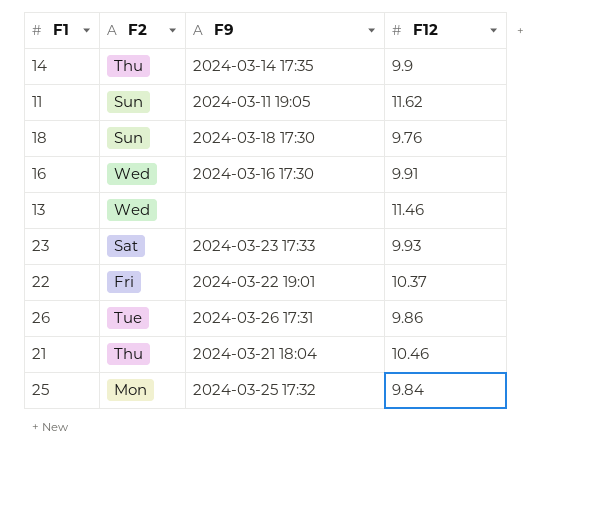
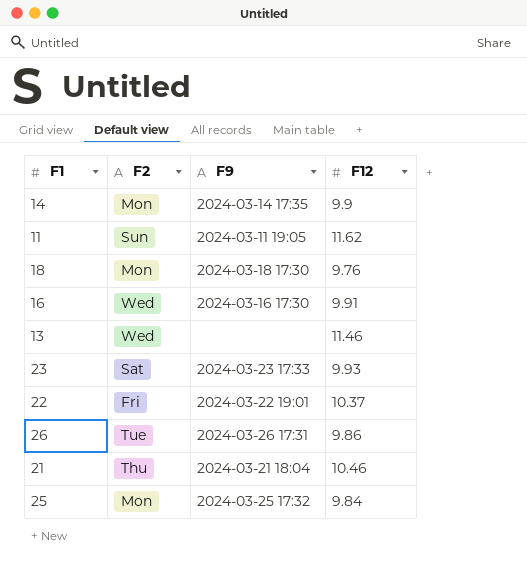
14 | F2: Thu -> Mon
18 | F2: Sun -> Mon

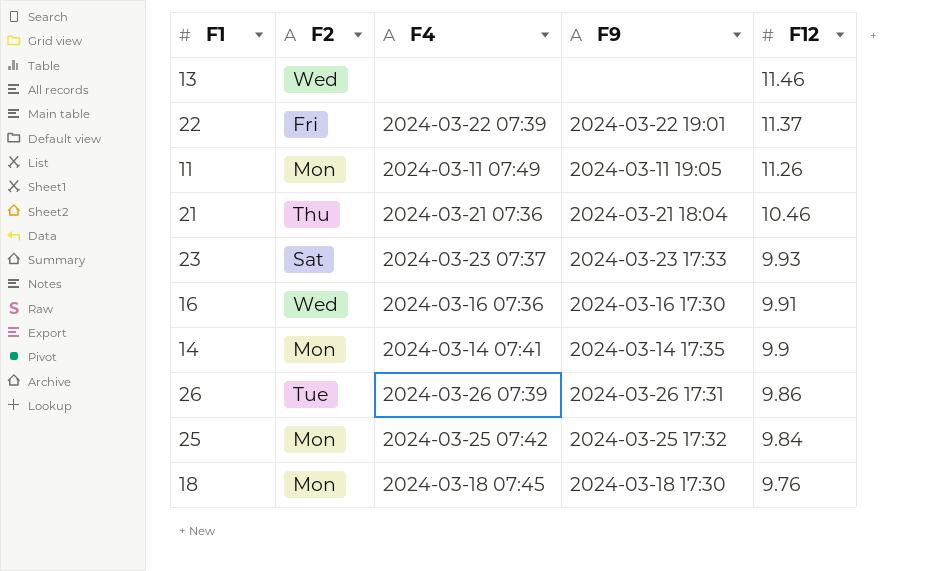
row order: none -> F12 descending
column F4 | position: none -> 3
22 | F12: 10.37 -> 11.37
11 | F2: Sun -> Mon
11 | F12: 11.62 -> 11.26

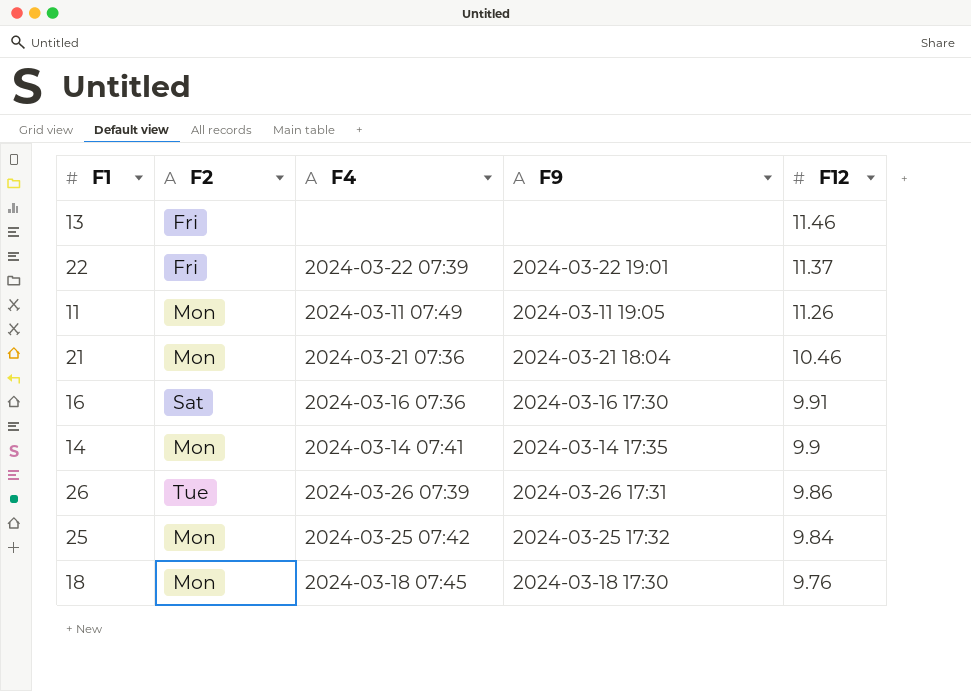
row 23: Sat | 2024-03-23 07:37 | 2024-03-23 17:33 | 9.93 -> none
13 | F2: Wed -> Fri
21 | F2: Thu -> Mon
16 | F2: Wed -> Sat

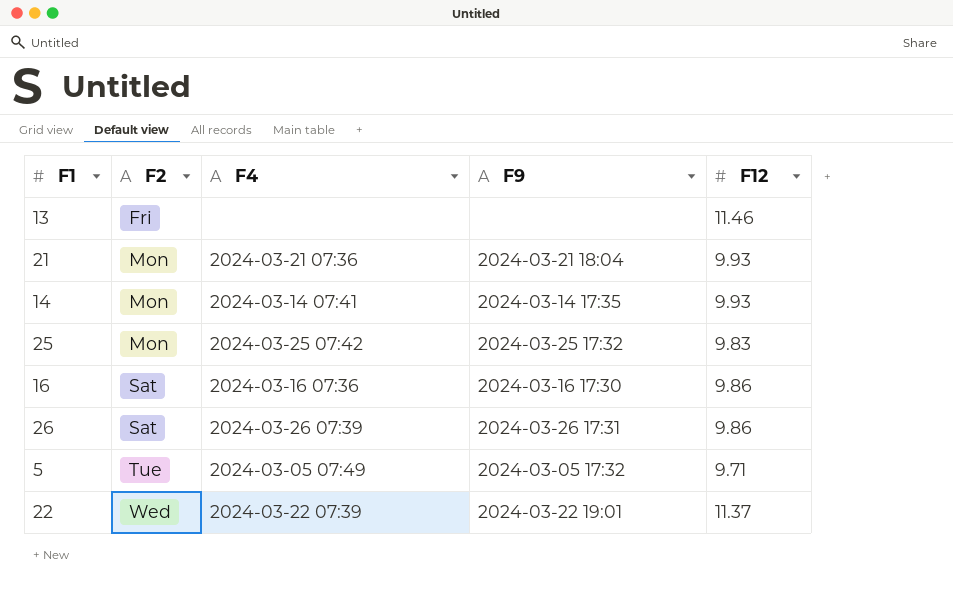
row order: F12 descending -> F2 ascending
row 11: Mon | 2024-03-11 07:49 | 2024-03-11 19:05 | 11.26 -> none
row 18: Mon | 2024-03-18 07:45 | 2024-03-18 17:30 | 9.76 -> none
21 | F12: 10.46 -> 9.93
14 | F12: 9.9 -> 9.93
25 | F12: 9.84 -> 9.83
16 | F12: 9.91 -> 9.86
26 | F2: Tue -> Sat
row 5: none -> Tue | 2024-03-05 07:49 | 2024-03-05 17:32 | 9.71
22 | F2: Fri -> Wed

